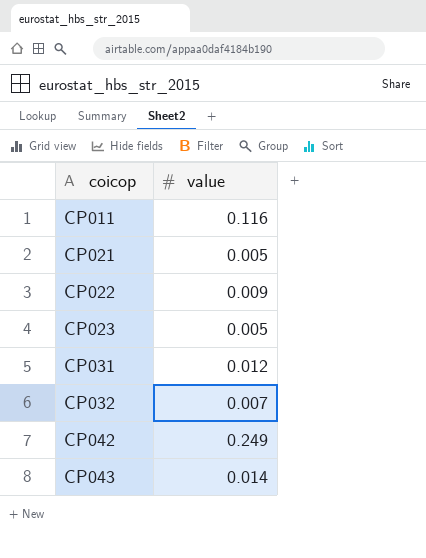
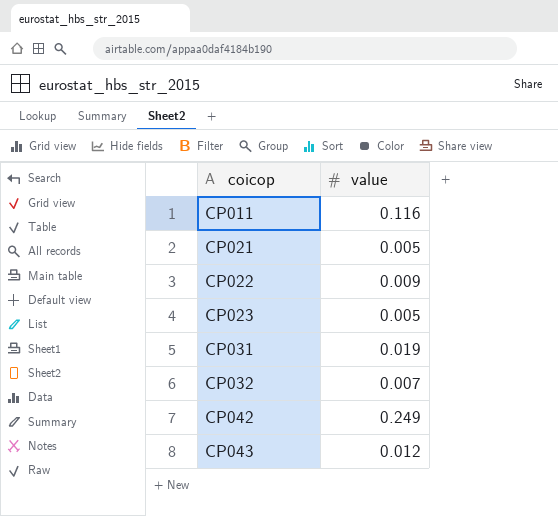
CP031 | value: 0.012 -> 0.019
CP043 | value: 0.014 -> 0.012

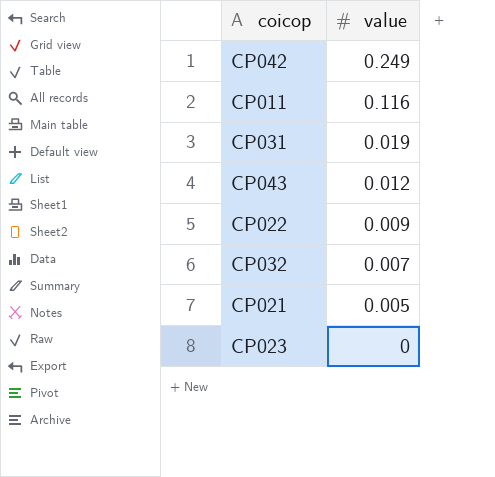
row order: coicop ascending -> value descending
CP023 | value: 0.005 -> 0

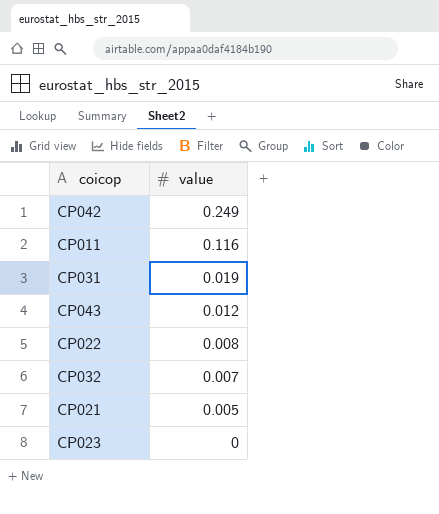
CP022 | value: 0.009 -> 0.008

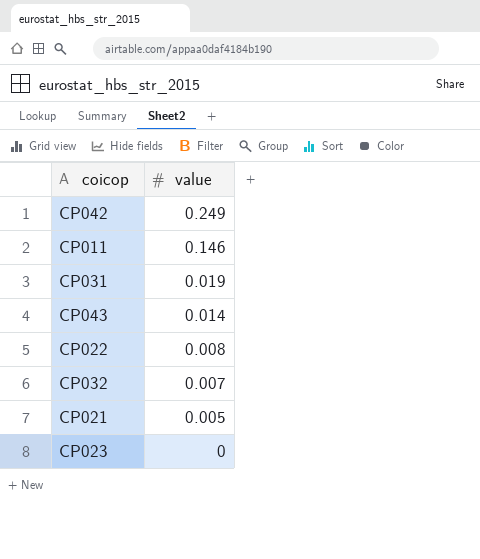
CP011 | value: 0.116 -> 0.146
CP043 | value: 0.012 -> 0.014

